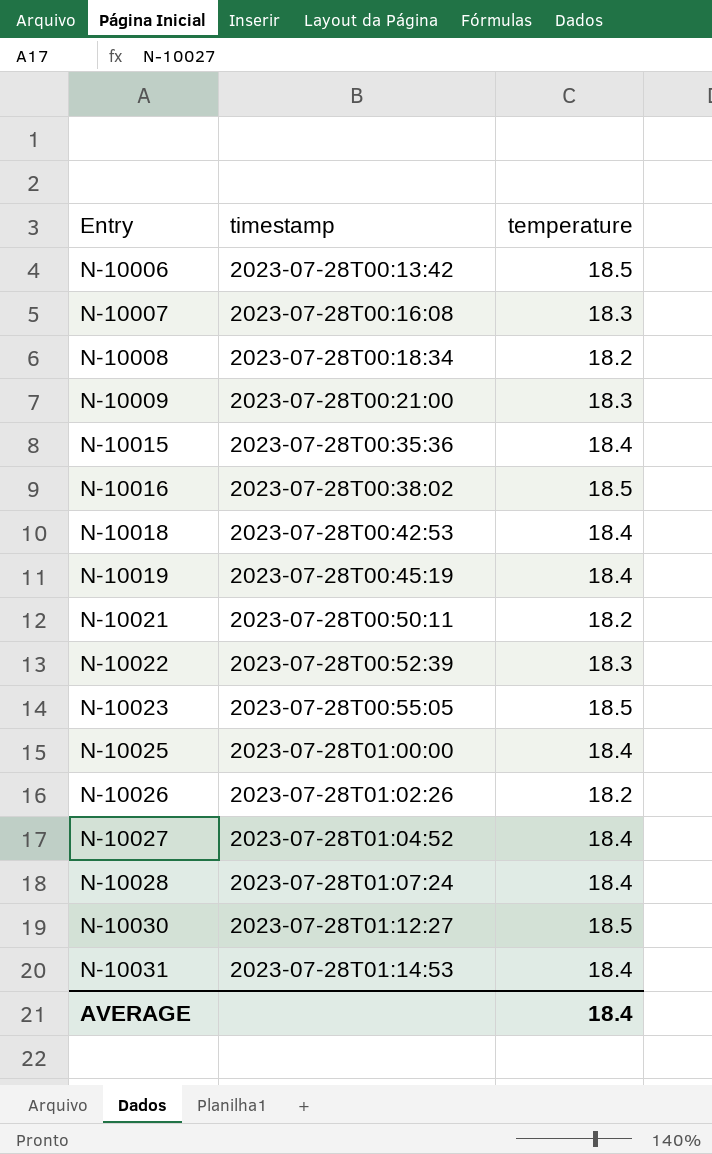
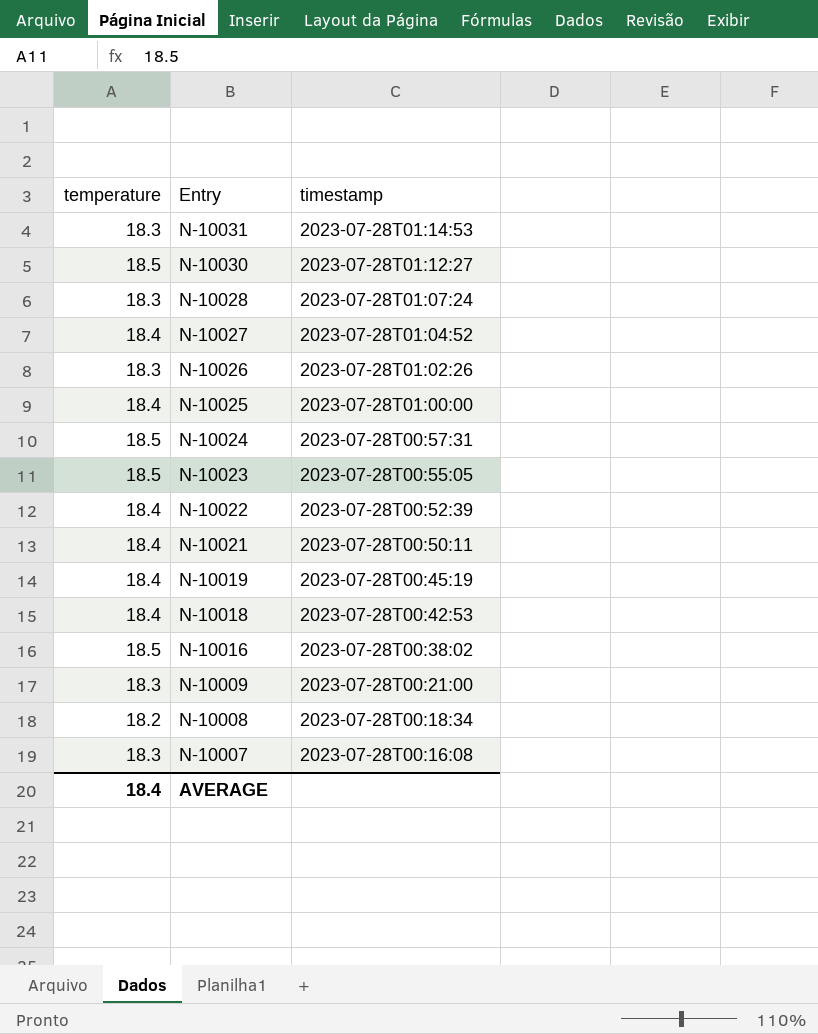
row order: Entry ascending -> Entry descending
column temperature | position: 3 -> 1
row N-10006: 2023-07-28T00:13:42 | 18.5 -> none
row N-10015: 2023-07-28T00:35:36 | 18.4 -> none
N-10031 | temperature: 18.4 -> 18.3
N-10028 | temperature: 18.4 -> 18.3
N-10026 | temperature: 18.2 -> 18.3
row N-10024: none -> 18.5 | 2023-07-28T00:57:31
N-10022 | temperature: 18.3 -> 18.4
N-10021 | temperature: 18.2 -> 18.4

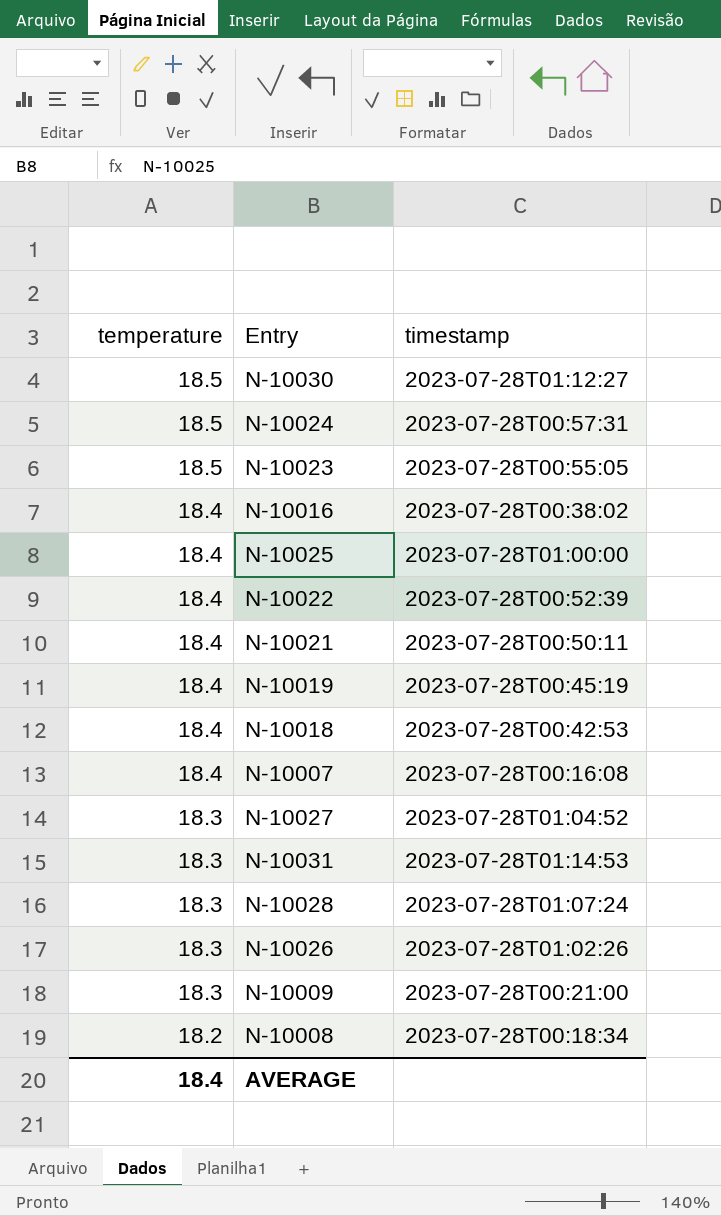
row order: Entry descending -> temperature descending
N-10016 | temperature: 18.5 -> 18.4
N-10007 | temperature: 18.3 -> 18.4
N-10027 | temperature: 18.4 -> 18.3

